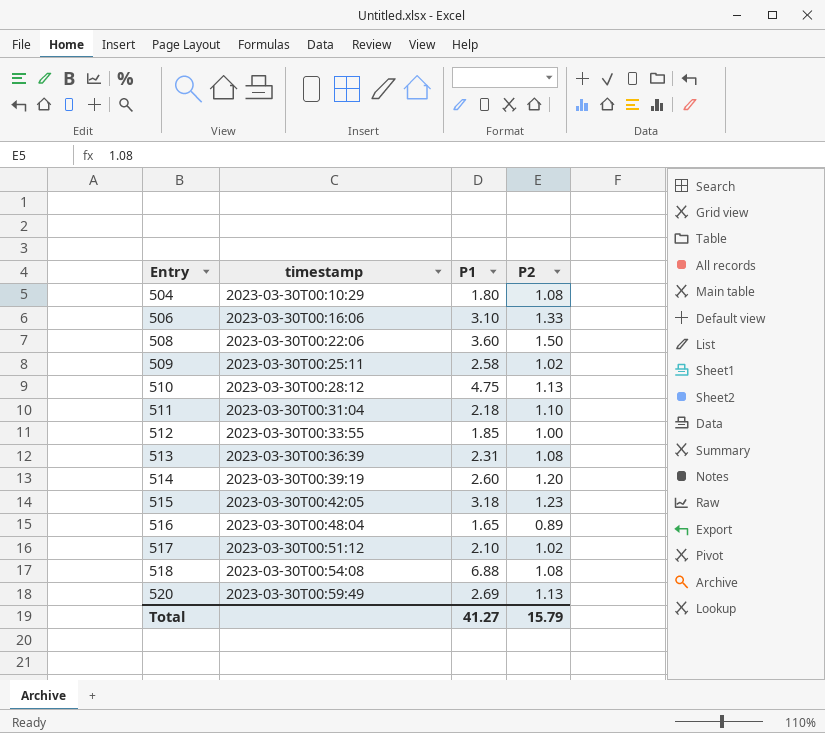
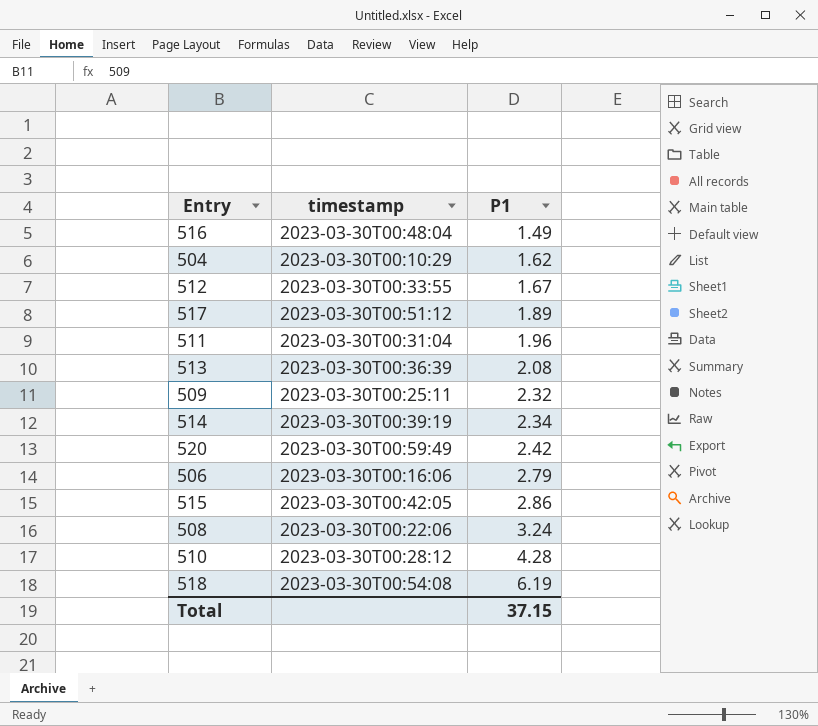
row order: Entry ascending -> P1 ascending
column P2 | position: 4 -> none
516 | P1: 1.65 -> 1.49
504 | P1: 1.80 -> 1.62
512 | P1: 1.85 -> 1.67
517 | P1: 2.10 -> 1.89
511 | P1: 2.18 -> 1.96
513 | P1: 2.31 -> 2.08
509 | P1: 2.58 -> 2.32
514 | P1: 2.60 -> 2.34
520 | P1: 2.69 -> 2.42
506 | P1: 3.10 -> 2.79
515 | P1: 3.18 -> 2.86
508 | P1: 3.60 -> 3.24
510 | P1: 4.75 -> 4.28
518 | P1: 6.88 -> 6.19
Total | P1: 41.27 -> 37.15

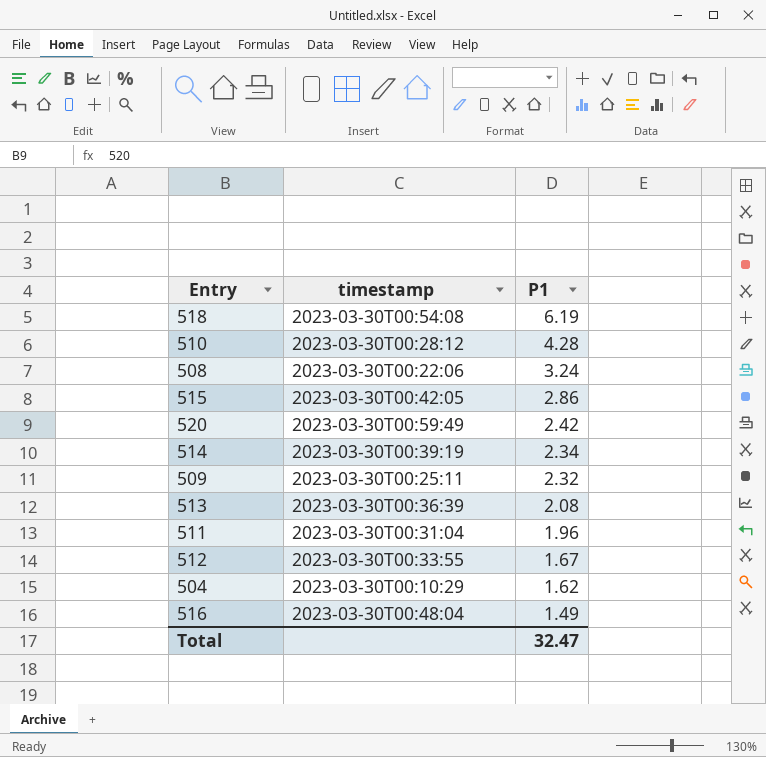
row order: P1 ascending -> P1 descending
row 517: 2023-03-30T00:51:12 | 1.89 -> none
row 506: 2023-03-30T00:16:06 | 2.79 -> none
Total | P1: 37.15 -> 32.47

